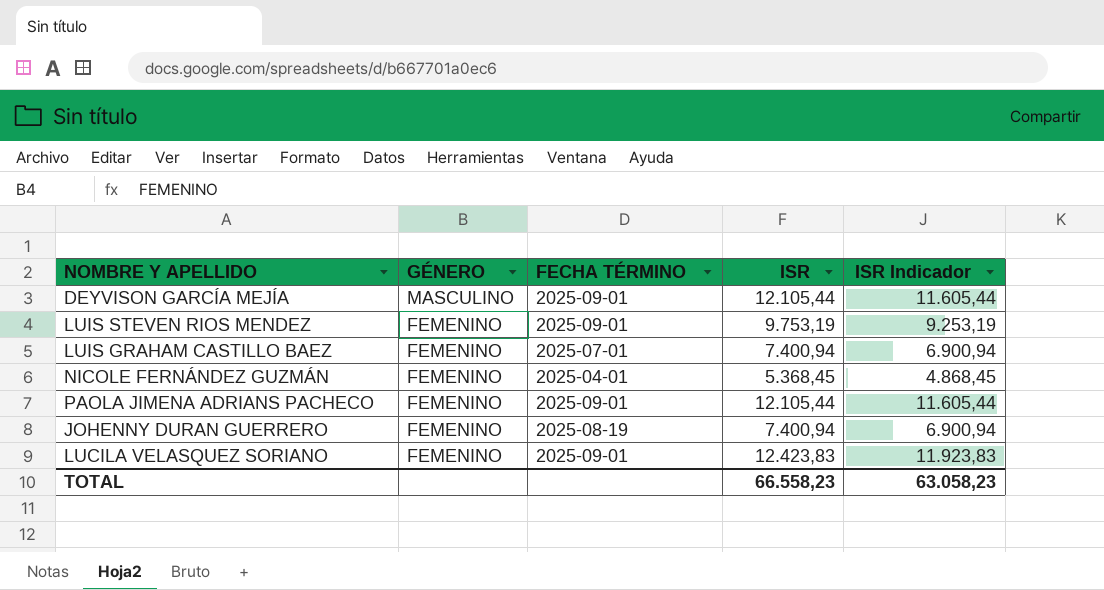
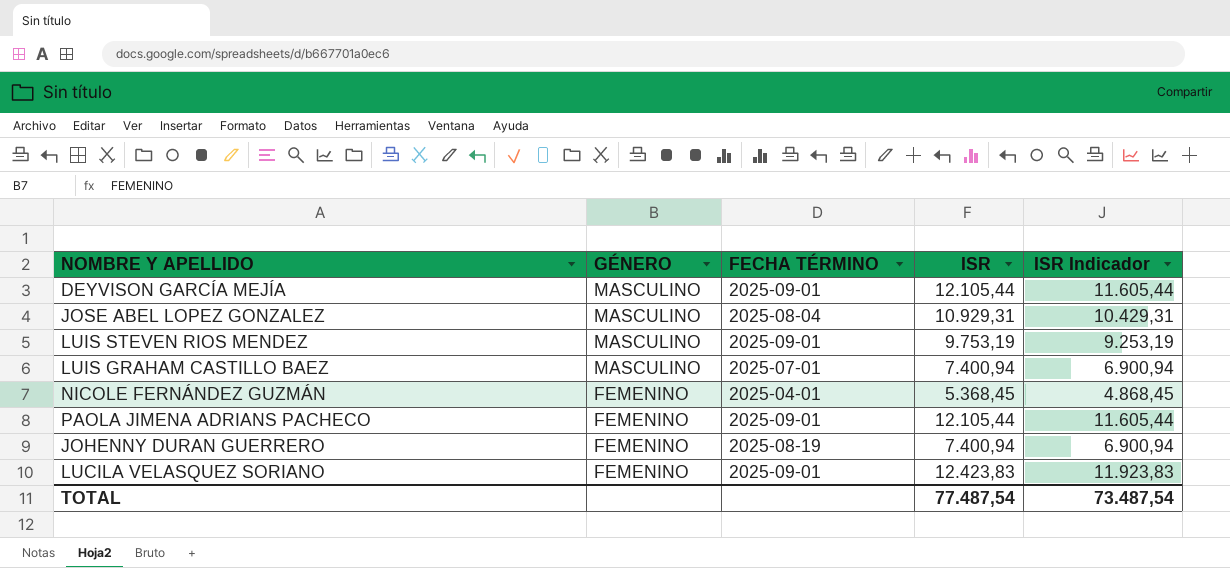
row JOSE ABEL LOPEZ GONZALEZ: none -> MASCULINO | 2025-08-04 | 10.929,31 | 10.429,31
LUIS STEVEN RIOS MENDEZ | GÉNERO: FEMENINO -> MASCULINO
LUIS GRAHAM CASTILLO BAEZ | GÉNERO: FEMENINO -> MASCULINO
TOTAL | ISR: 66.558,23 -> 77.487,54
TOTAL | ISR Indicador: 63.058,23 -> 73.487,54

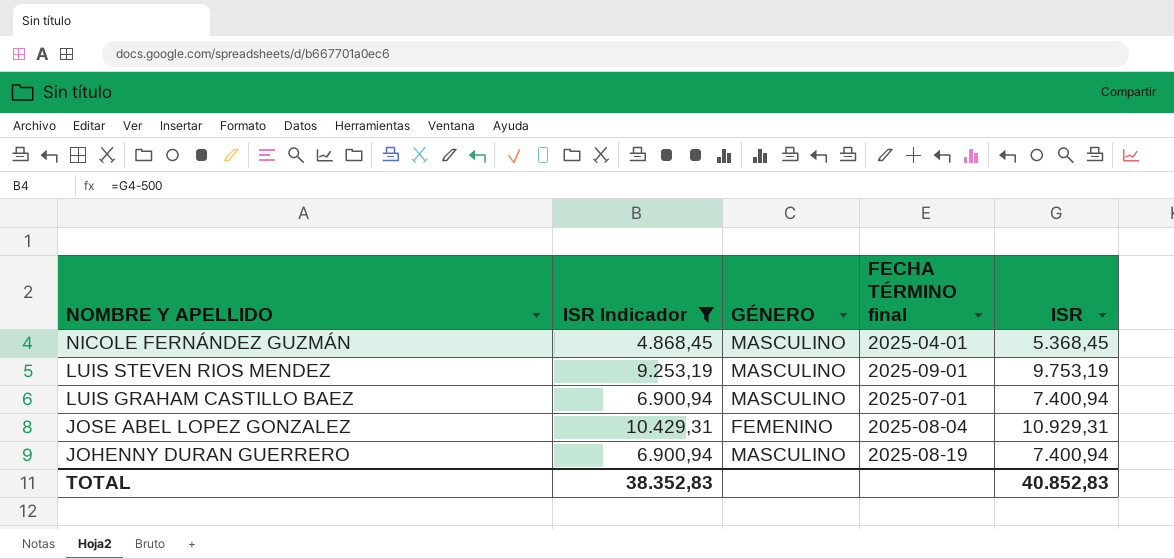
filter: none -> ISR Indicador <= 10.429,31
row order: GÉNERO descending -> NOMBRE Y APELLIDO descending
column ISR Indicador | position: 5 -> 2
column name: FECHA TÉRMINO -> FECHA TÉRMINO final
NICOLE FERNÁNDEZ GUZMÁN | GÉNERO: FEMENINO -> MASCULINO
JOSE ABEL LOPEZ GONZALEZ | GÉNERO: MASCULINO -> FEMENINO
JOHENNY DURAN GUERRERO | GÉNERO: FEMENINO -> MASCULINO
TOTAL | ISR Indicador: 73.487,54 -> 38.352,83
TOTAL | ISR: 77.487,54 -> 40.852,83

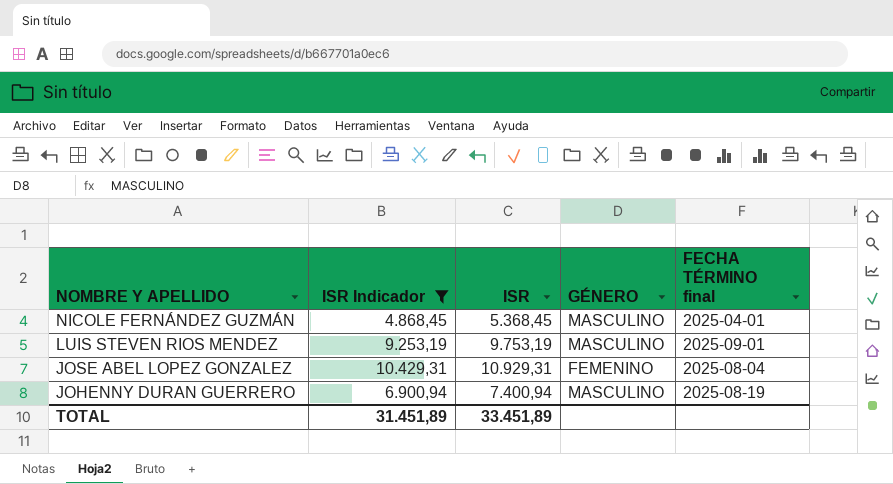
column ISR | position: 5 -> 3
row LUIS GRAHAM CASTILLO BAEZ: 6.900,94 | MASCULINO | 2025-07-01 | 7.400,94 -> none
TOTAL | ISR Indicador: 38.352,83 -> 31.451,89
TOTAL | ISR: 40.852,83 -> 33.451,89

